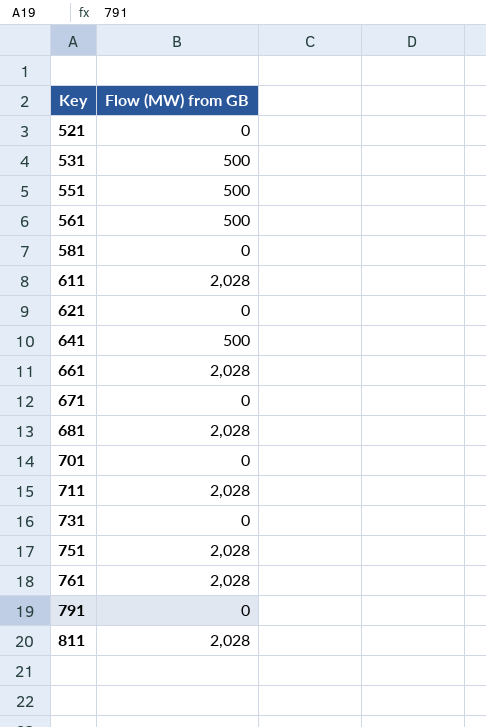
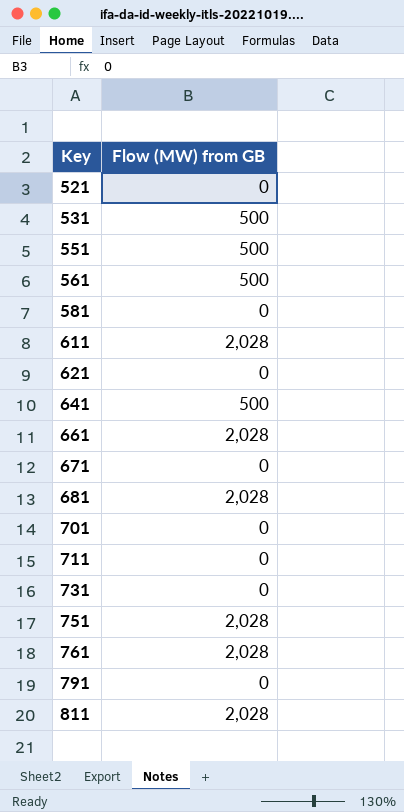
711 | Flow (MW) from GB: 2,028 -> 0

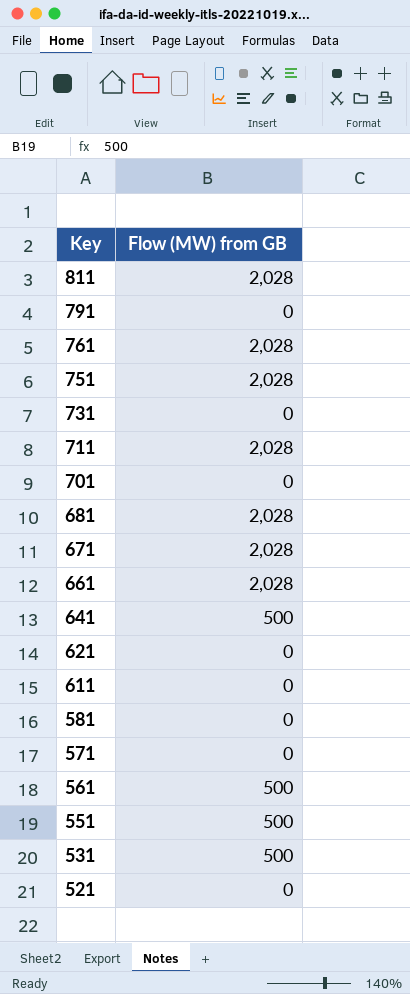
row order: Key ascending -> Key descending
711 | Flow (MW) from GB: 0 -> 2,028
671 | Flow (MW) from GB: 0 -> 2,028
611 | Flow (MW) from GB: 2,028 -> 0
row 571: none -> 0

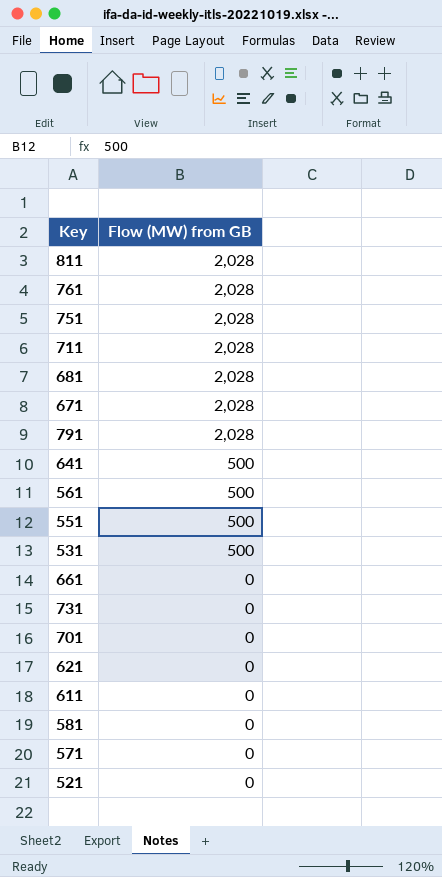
row order: Key descending -> Flow (MW) from GB descending
791 | Flow (MW) from GB: 0 -> 2,028
661 | Flow (MW) from GB: 2,028 -> 0

